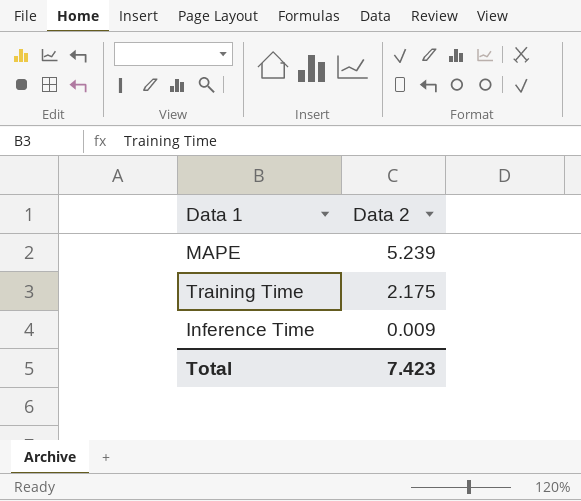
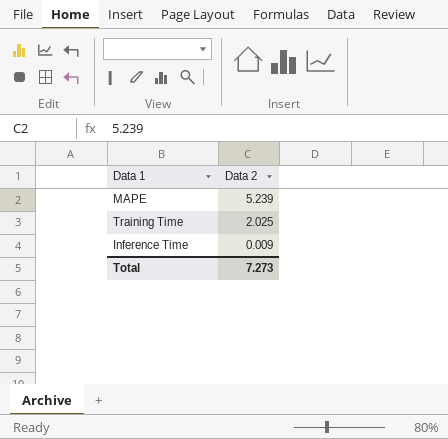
Training Time | Data 2: 2.175 -> 2.025
Total | Data 2: 7.423 -> 7.273

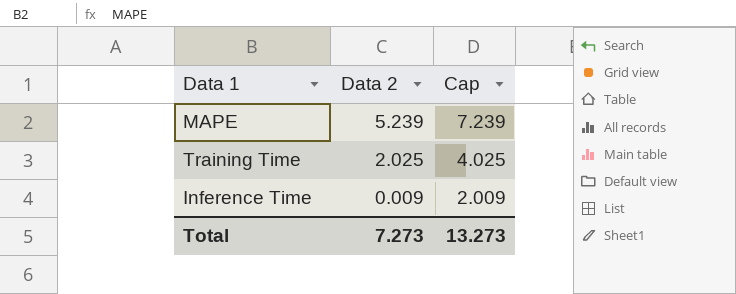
column Cap | formula: none -> [Data 2] + 2

